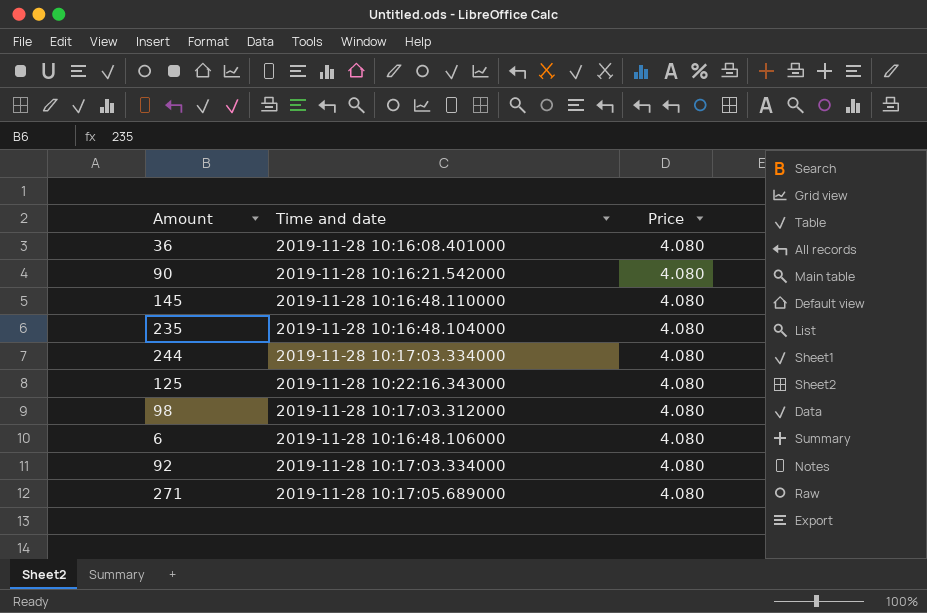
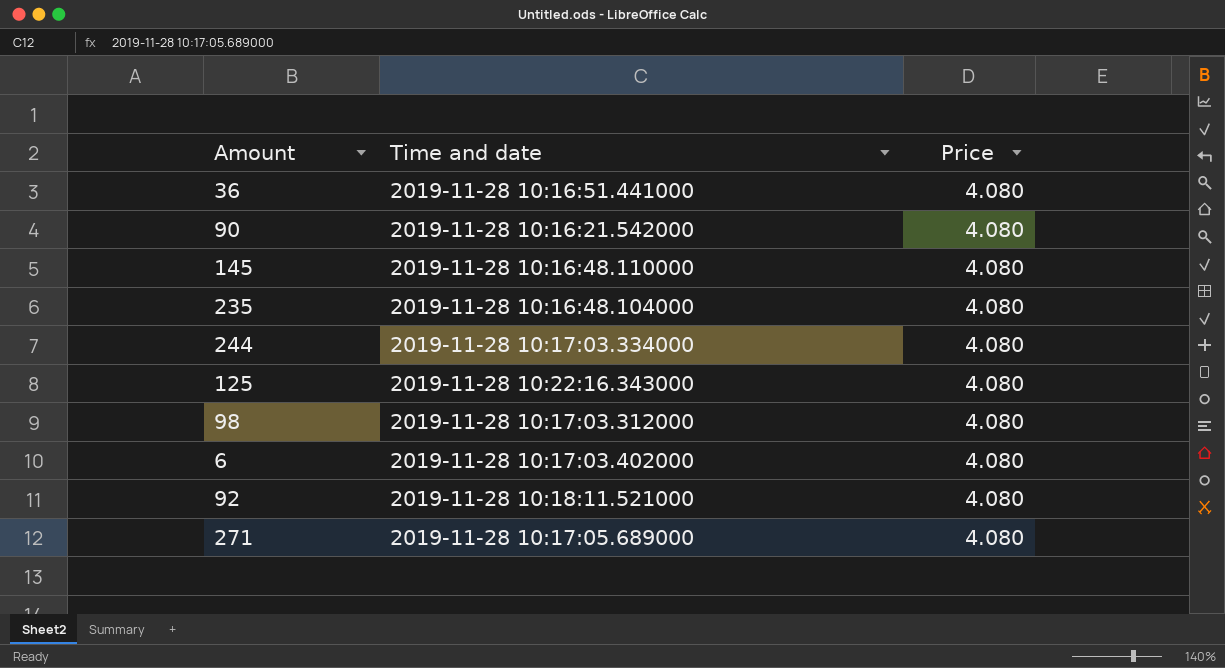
36 | Time and date: 2019-11-28 10:16:08.401000 -> 2019-11-28 10:16:51.441000
6 | Time and date: 2019-11-28 10:16:48.106000 -> 2019-11-28 10:17:03.402000
92 | Time and date: 2019-11-28 10:17:03.334000 -> 2019-11-28 10:18:11.521000

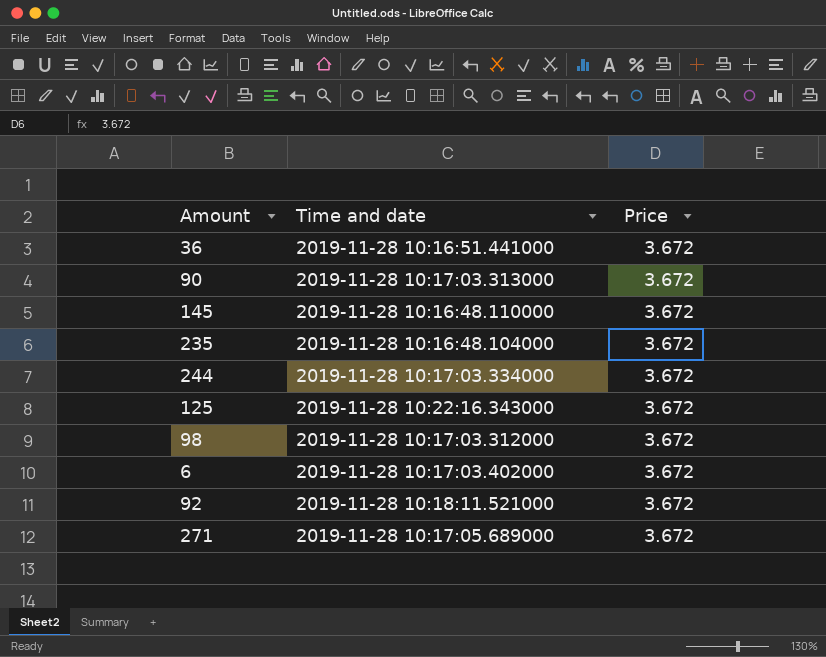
36 | Price: 4.080 -> 3.672
90 | Time and date: 2019-11-28 10:16:21.542000 -> 2019-11-28 10:17:03.313000
90 | Price: 4.080 -> 3.672
145 | Price: 4.080 -> 3.672
235 | Price: 4.080 -> 3.672
244 | Price: 4.080 -> 3.672
125 | Price: 4.080 -> 3.672
98 | Price: 4.080 -> 3.672
6 | Price: 4.080 -> 3.672
92 | Price: 4.080 -> 3.672
271 | Price: 4.080 -> 3.672

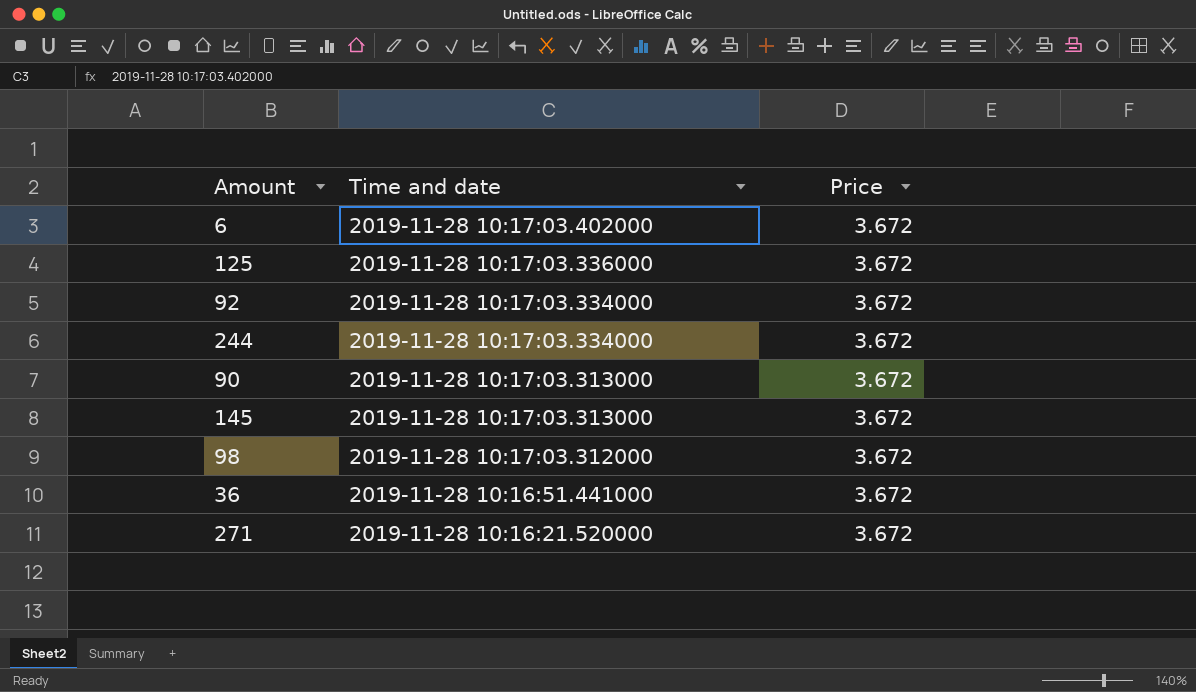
row order: none -> Time and date descending
row 235: 2019-11-28 10:16:48.104000 | 3.672 -> none
125 | Time and date: 2019-11-28 10:22:16.343000 -> 2019-11-28 10:17:03.336000
92 | Time and date: 2019-11-28 10:18:11.521000 -> 2019-11-28 10:17:03.334000
145 | Time and date: 2019-11-28 10:16:48.110000 -> 2019-11-28 10:17:03.313000
271 | Time and date: 2019-11-28 10:17:05.689000 -> 2019-11-28 10:16:21.520000

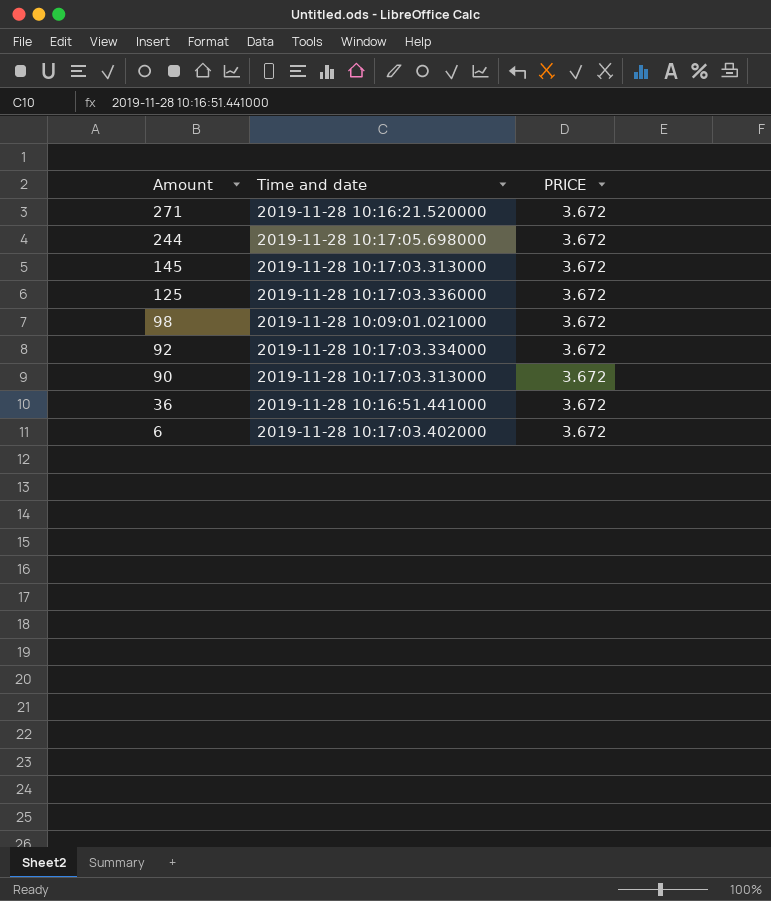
row order: Time and date descending -> Amount descending
column name: Price -> PRICE
244 | Time and date: 2019-11-28 10:17:03.334000 -> 2019-11-28 10:17:05.698000
98 | Time and date: 2019-11-28 10:17:03.312000 -> 2019-11-28 10:09:01.021000

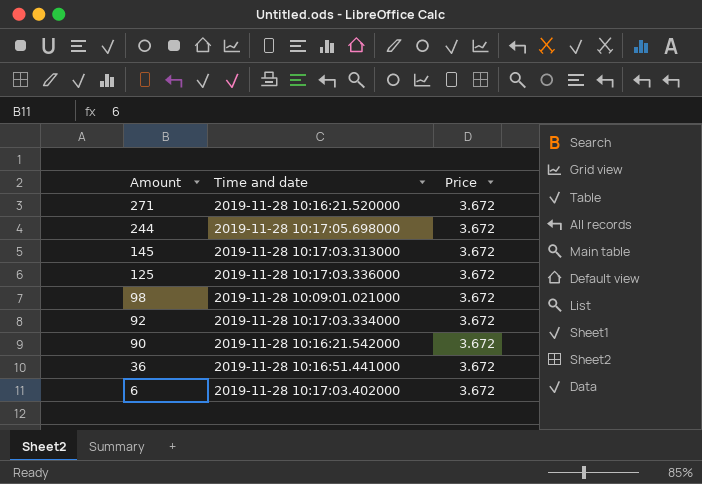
column name: PRICE -> Price
90 | Time and date: 2019-11-28 10:17:03.313000 -> 2019-11-28 10:16:21.542000

